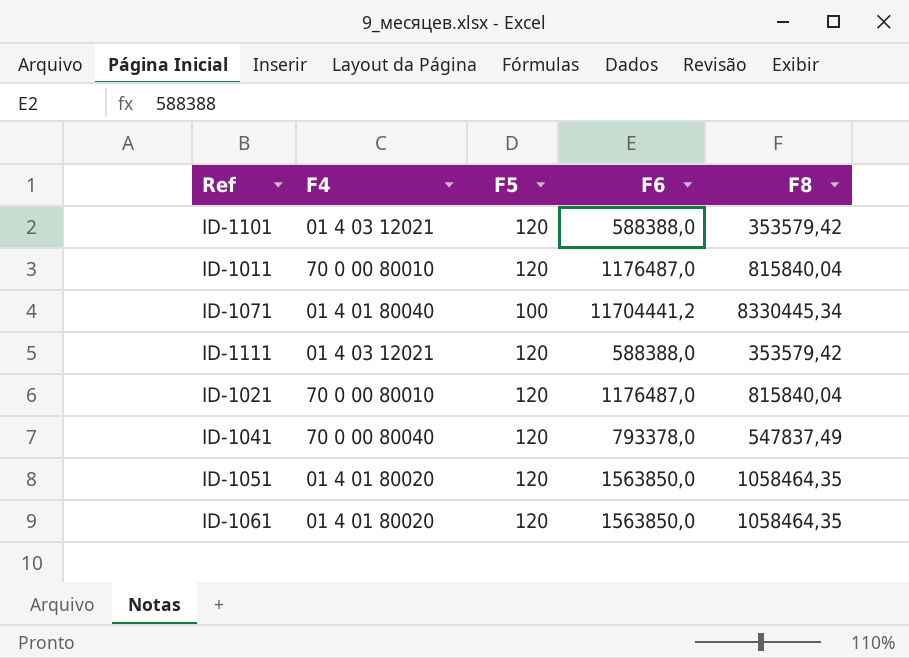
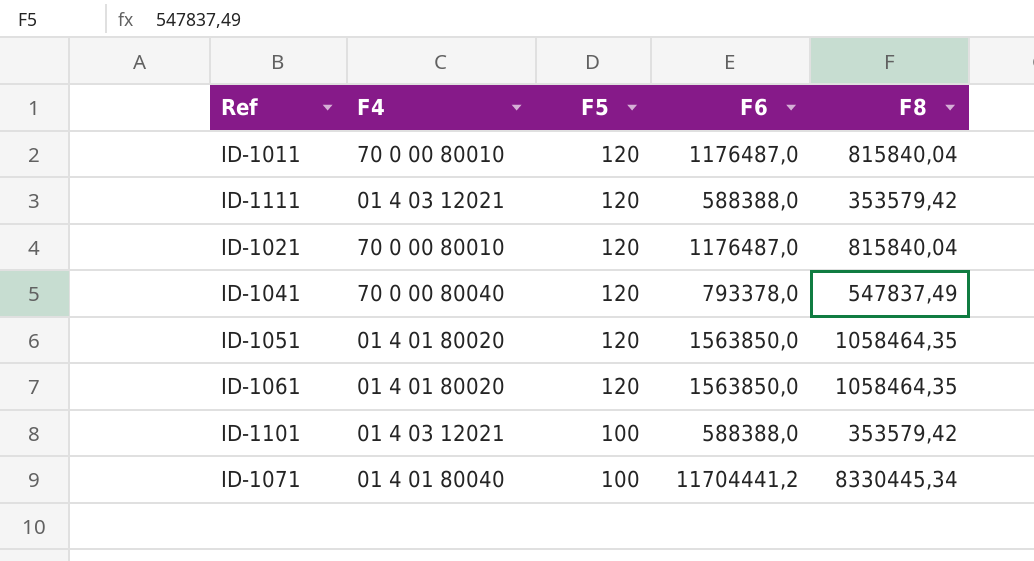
row order: none -> F5 descending
ID-1101 | F5: 120 -> 100

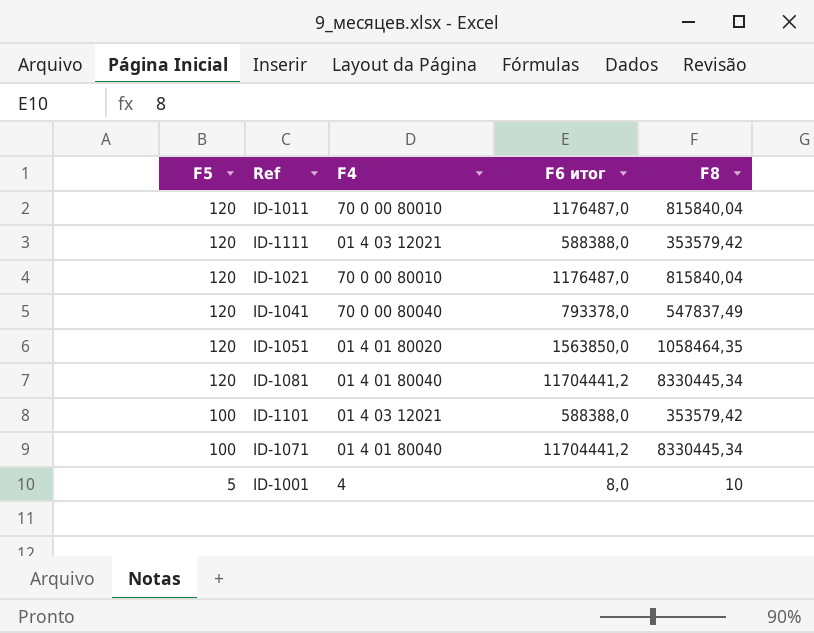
column F5 | position: 3 -> 1
column name: F6 -> F6 итог
row ID-1061: 01 4 01 80020 | 120 | 1563850,0 | 1058464,35 -> none
row ID-1081: none -> 120 | 01 4 01 80040 | 11704441,2 | 8330445,34
row ID-1001: none -> 5 | 4 | 8,0 | 10

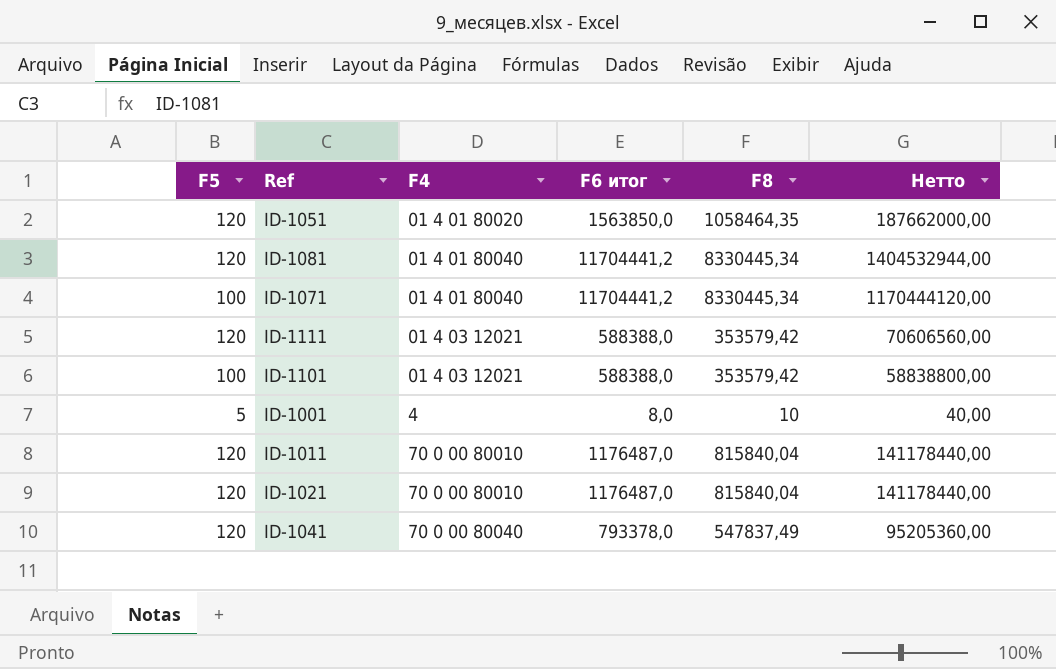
row order: F5 descending -> F4 ascending
column Нетто | formula: none -> [F5] * [F6 итог]

